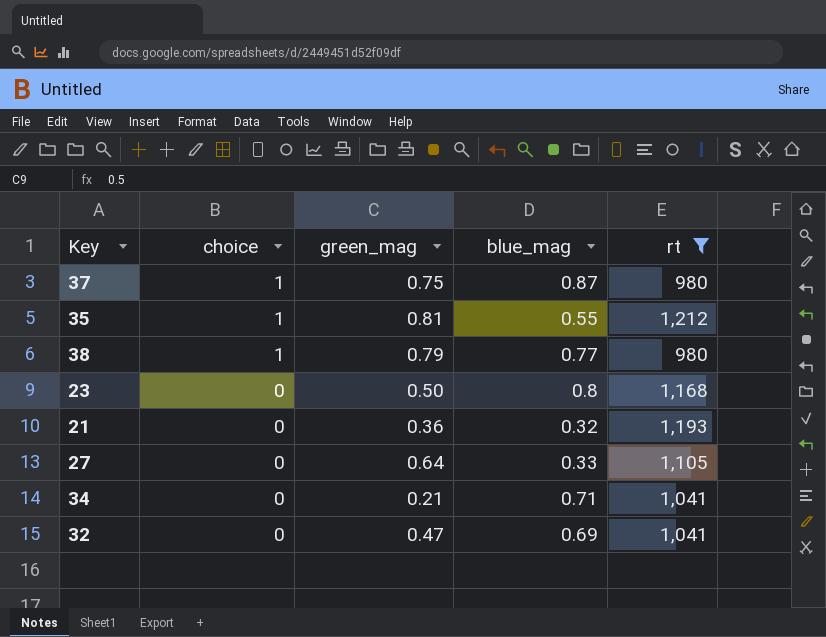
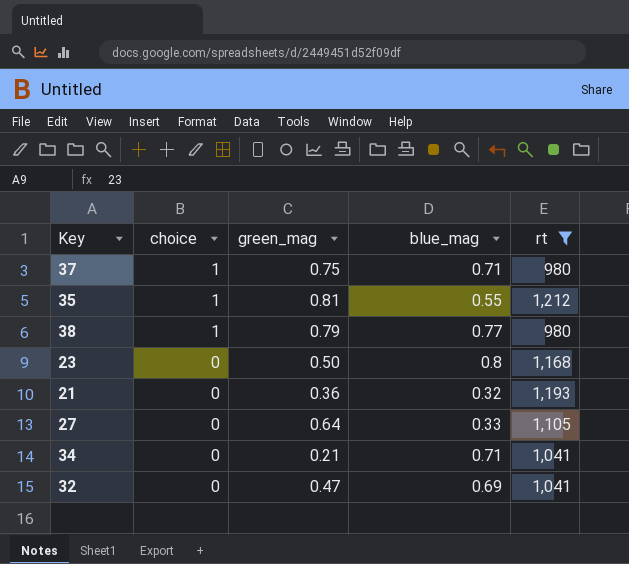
37 | blue_mag: 0.87 -> 0.71

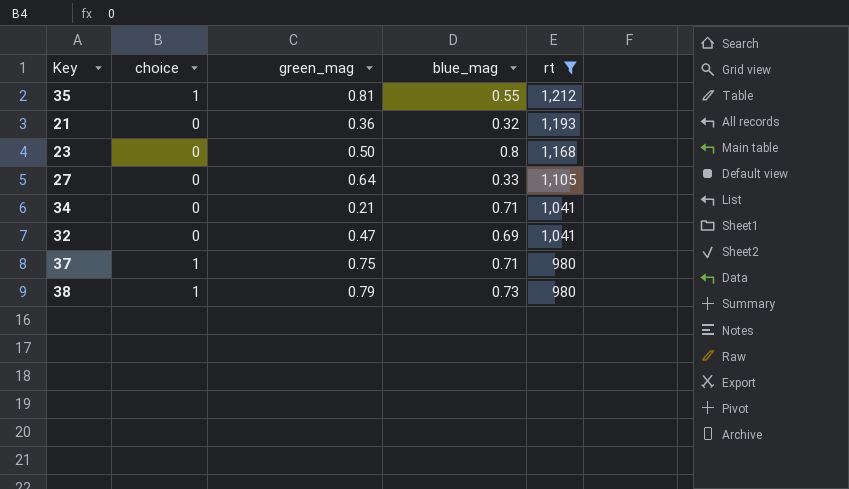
row order: choice descending -> rt descending
38 | blue_mag: 0.77 -> 0.73

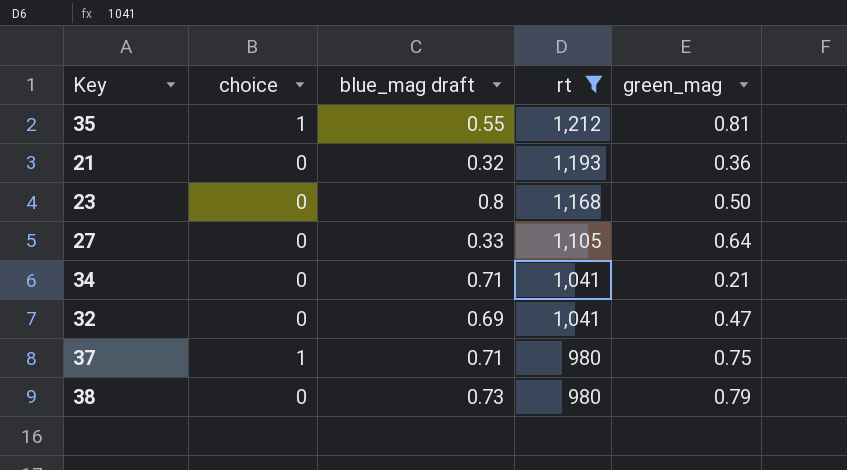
column name: blue_mag -> blue_mag draft
column green_mag | position: 3 -> 5
38 | choice: 1 -> 0

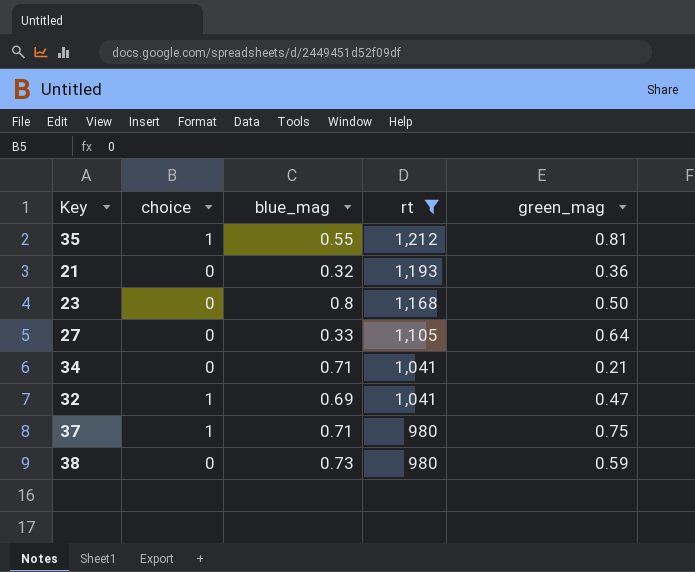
column name: blue_mag draft -> blue_mag
32 | choice: 0 -> 1
38 | green_mag: 0.79 -> 0.59

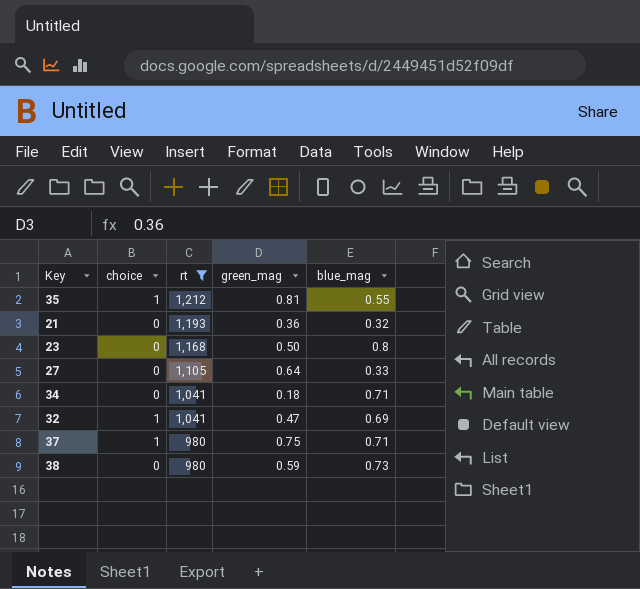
column blue_mag | position: 3 -> 5
34 | green_mag: 0.21 -> 0.18

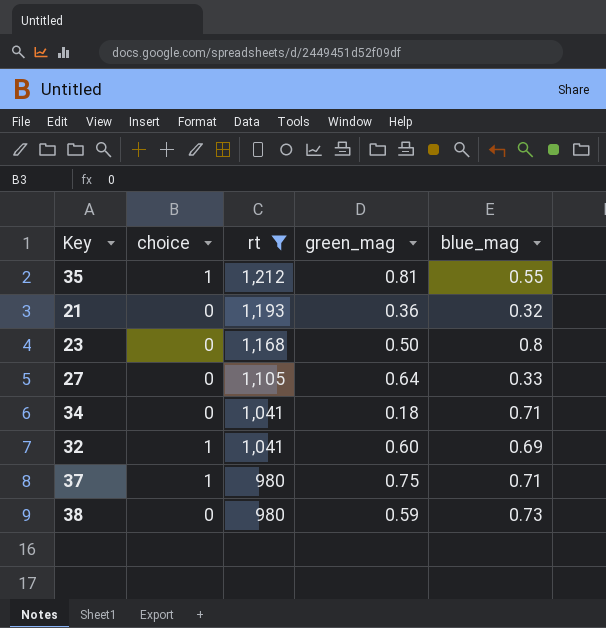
32 | green_mag: 0.47 -> 0.60

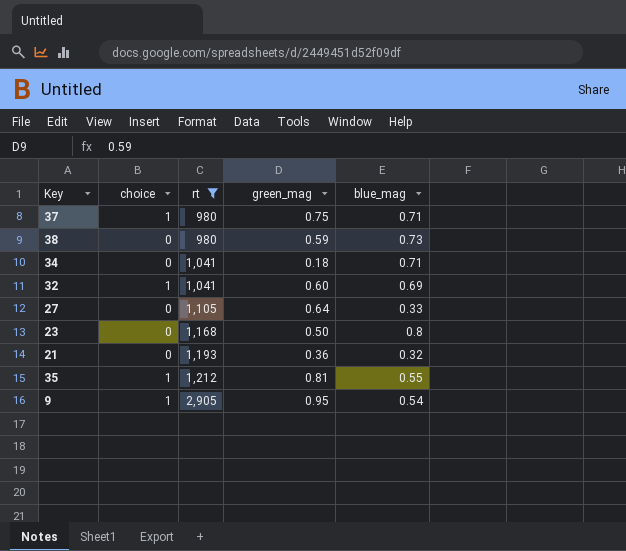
row order: rt descending -> rt ascending
row 9: none -> 1 | 2,905 | 0.95 | 0.54

